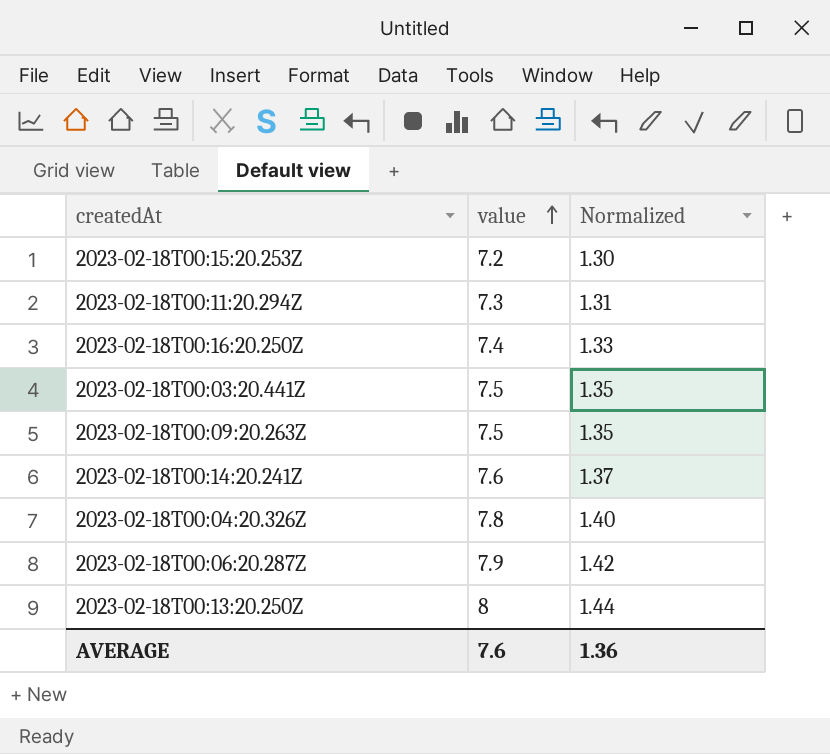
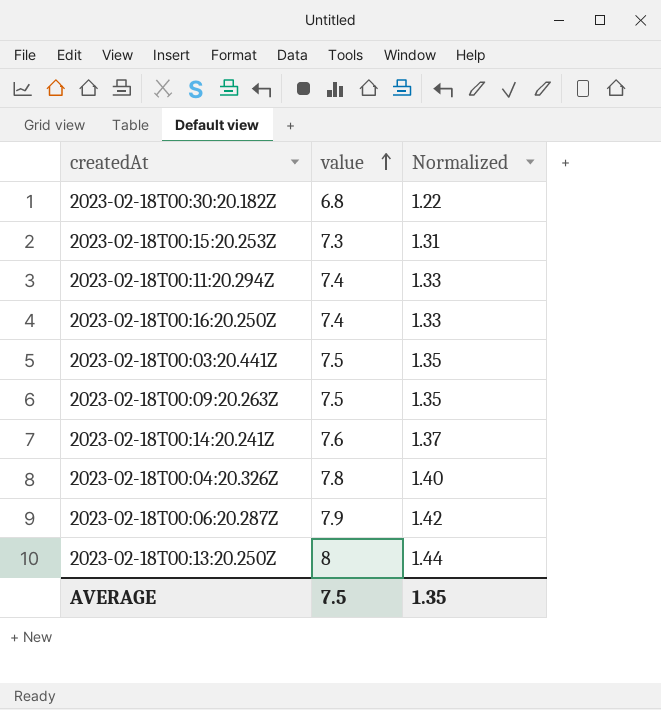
row 2023-02-18T00:30:20.182Z: none -> 6.8 | 1.22
2023-02-18T00:15:20.253Z | value: 7.2 -> 7.3
2023-02-18T00:15:20.253Z | Normalized: 1.30 -> 1.31
2023-02-18T00:11:20.294Z | value: 7.3 -> 7.4
2023-02-18T00:11:20.294Z | Normalized: 1.31 -> 1.33
AVERAGE | value: 7.6 -> 7.5
AVERAGE | Normalized: 1.36 -> 1.35

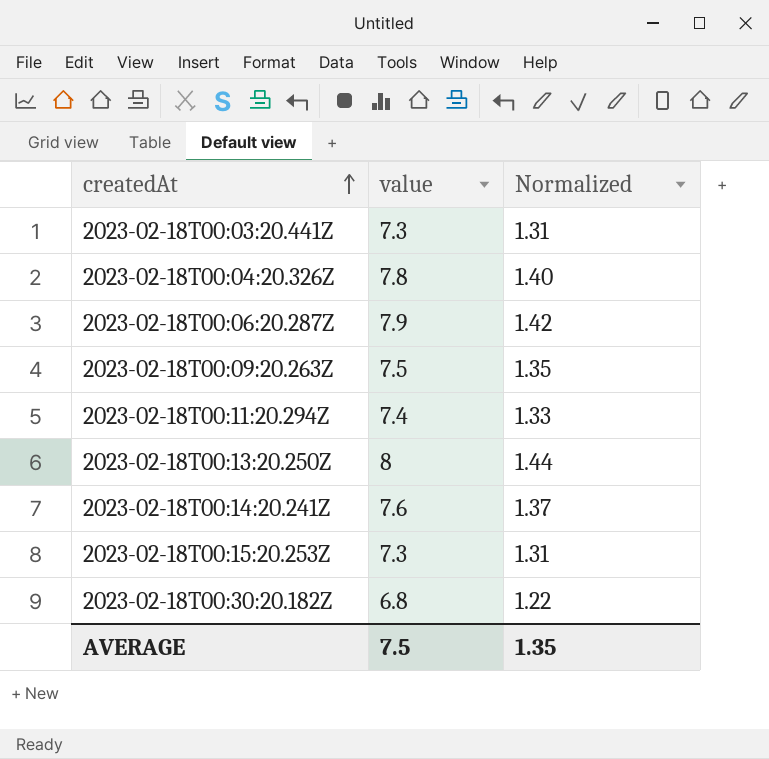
row order: value ascending -> createdAt ascending
row 2023-02-18T00:16:20.250Z: 7.4 | 1.33 -> none
2023-02-18T00:03:20.441Z | value: 7.5 -> 7.3
2023-02-18T00:03:20.441Z | Normalized: 1.35 -> 1.31

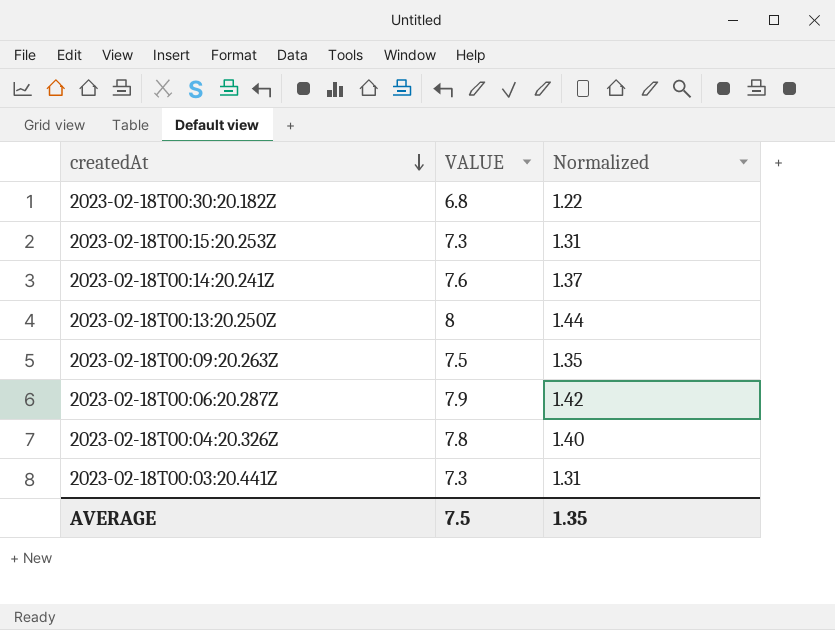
row order: createdAt ascending -> createdAt descending
column name: value -> VALUE
row 2023-02-18T00:11:20.294Z: 7.4 | 1.33 -> none

